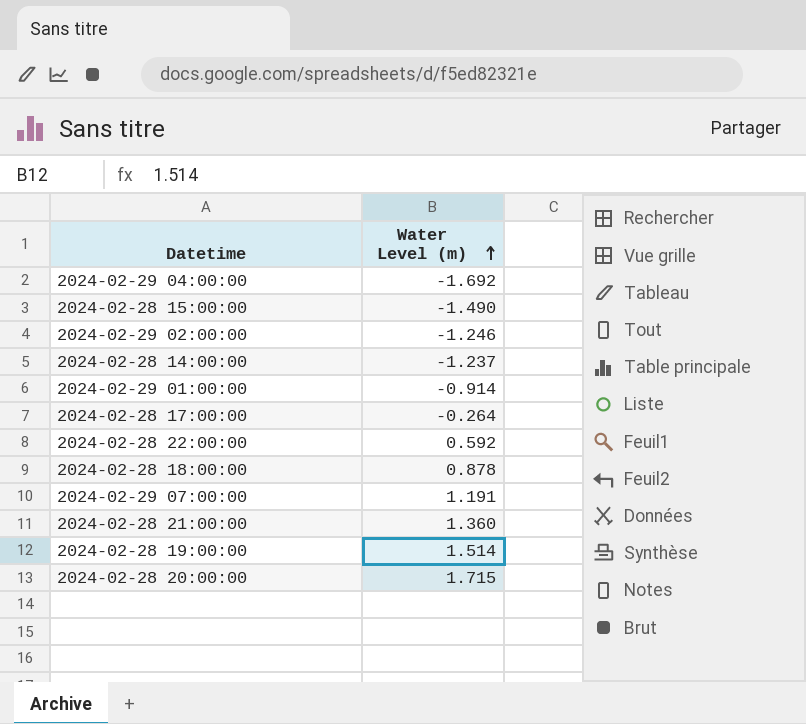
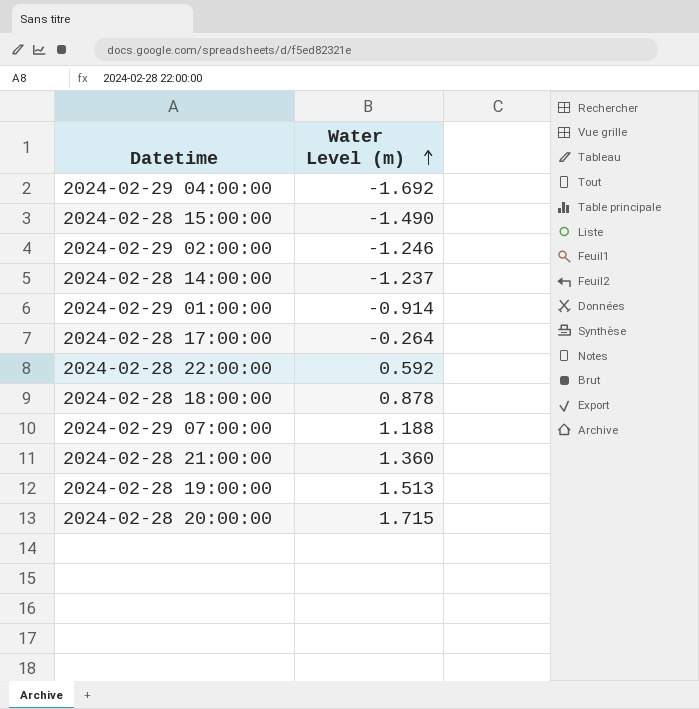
2024-02-29 07:00:00 | Water Level (m): 1.191 -> 1.188
2024-02-28 19:00:00 | Water Level (m): 1.514 -> 1.513

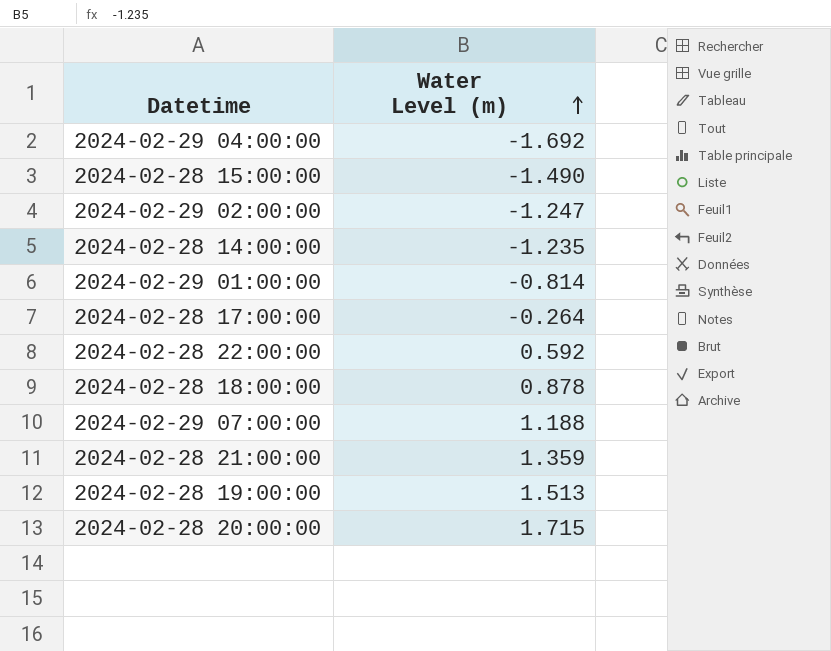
2024-02-29 02:00:00 | Water Level (m): -1.246 -> -1.247
2024-02-28 14:00:00 | Water Level (m): -1.237 -> -1.235
2024-02-29 01:00:00 | Water Level (m): -0.914 -> -0.814
2024-02-28 21:00:00 | Water Level (m): 1.360 -> 1.359

